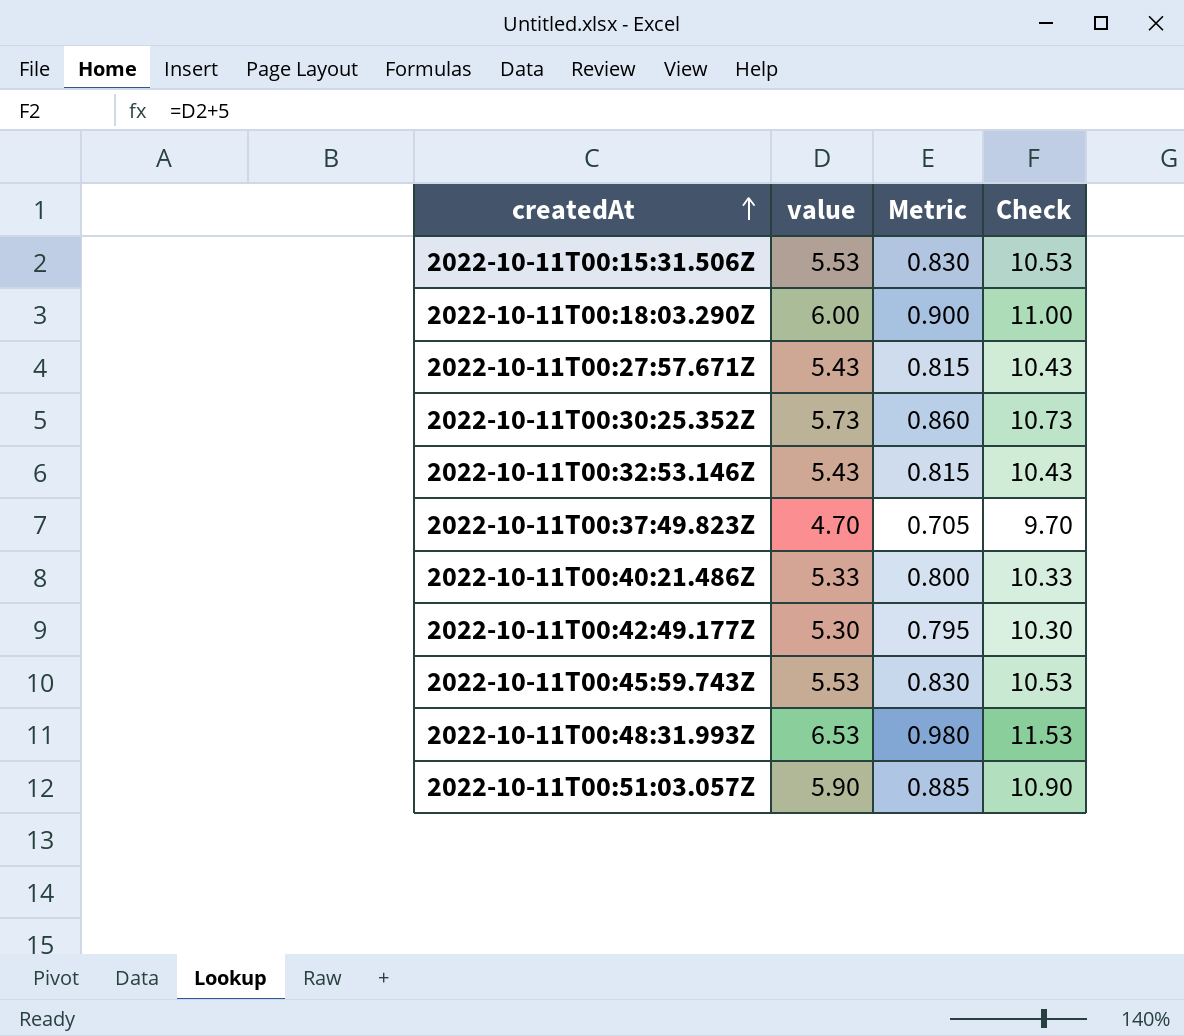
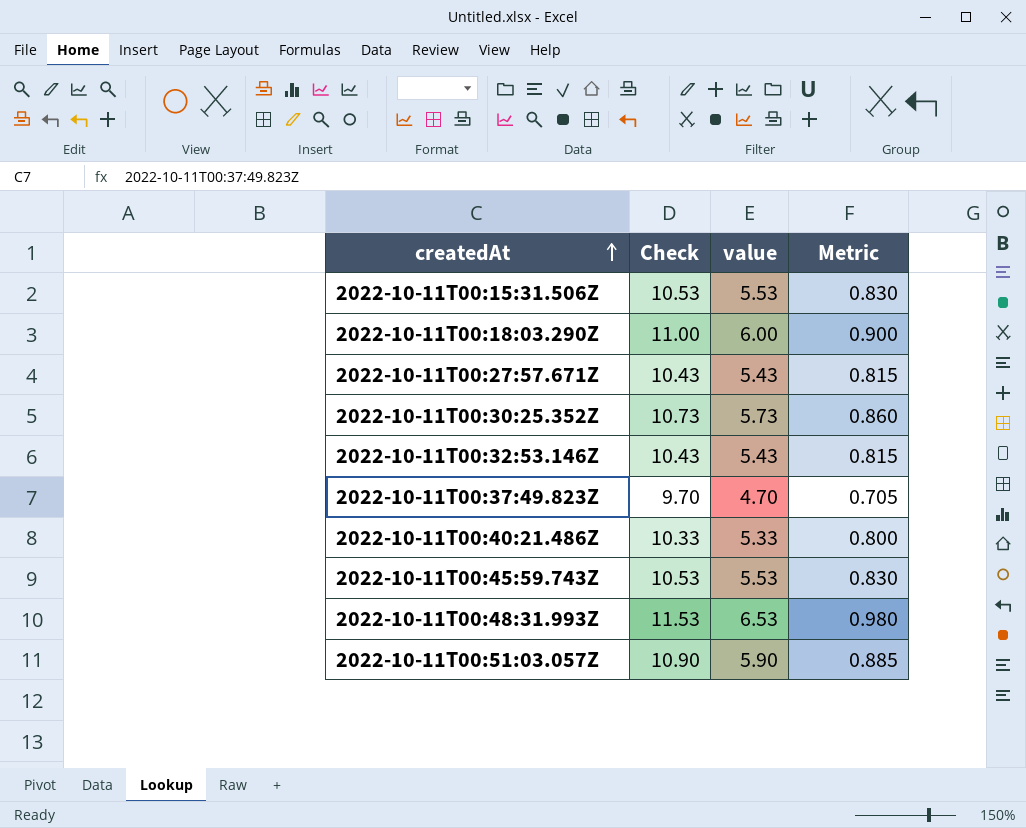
column Check | position: 4 -> 2
row 2022-10-11T00:42:49.177Z: 5.30 | 0.795 | 10.30 -> none

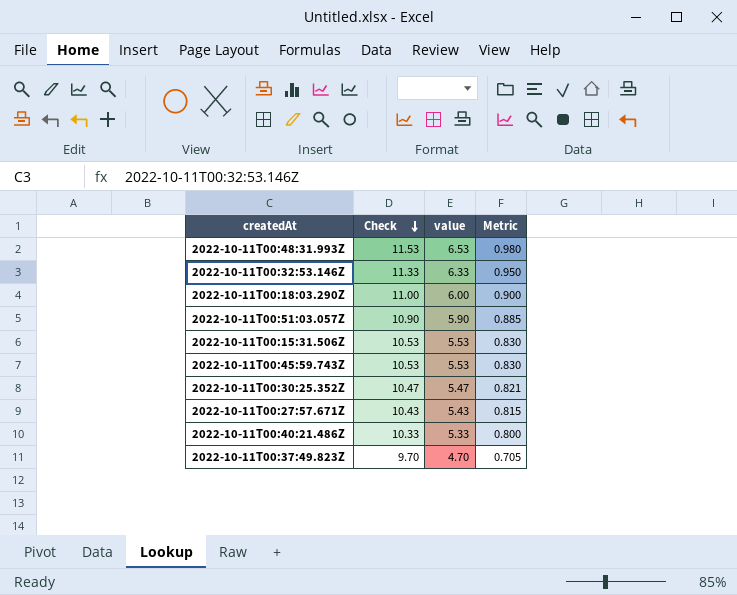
row order: createdAt ascending -> Check descending
2022-10-11T00:32:53.146Z | Check: 10.43 -> 11.33
2022-10-11T00:32:53.146Z | value: 5.43 -> 6.33
2022-10-11T00:32:53.146Z | Metric: 0.815 -> 0.950
2022-10-11T00:30:25.352Z | Check: 10.73 -> 10.47
2022-10-11T00:30:25.352Z | value: 5.73 -> 5.47
2022-10-11T00:30:25.352Z | Metric: 0.860 -> 0.821

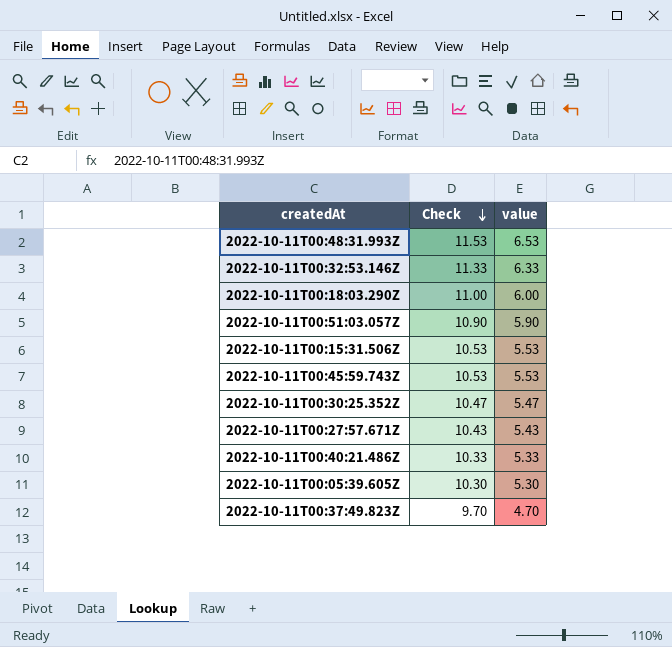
column Metric | formula: [value] * 0.15 -> none
row 2022-10-11T00:05:39.605Z: none -> 10.30 | 5.30

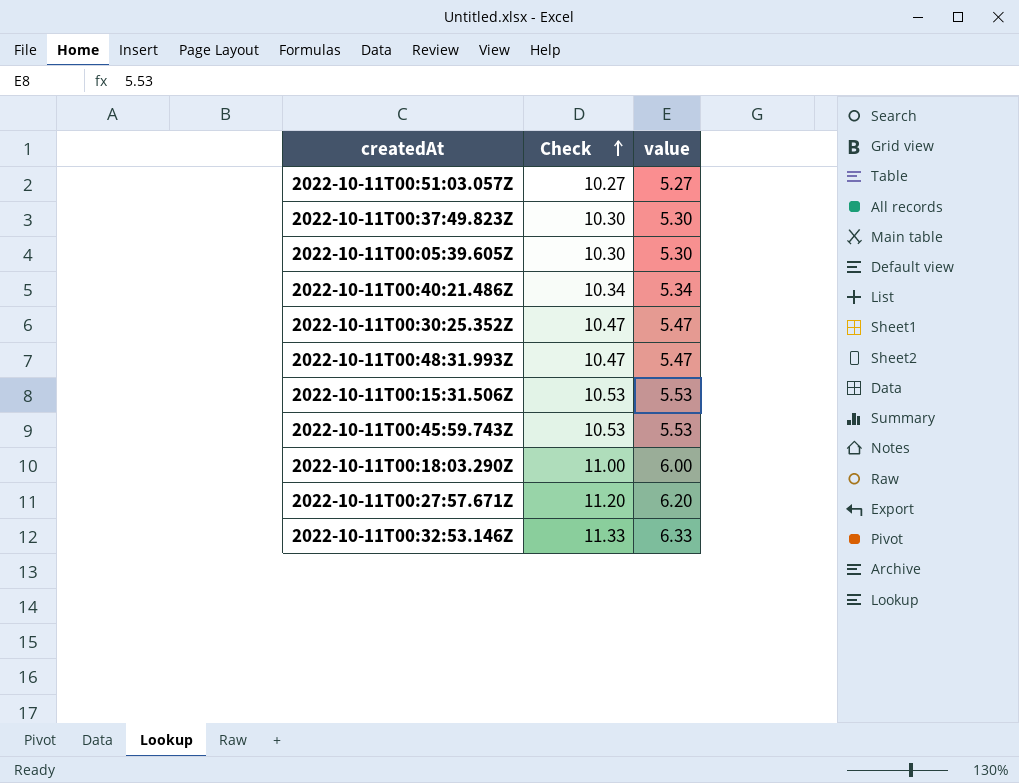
row order: Check descending -> Check ascending
2022-10-11T00:51:03.057Z | Check: 10.90 -> 10.27
2022-10-11T00:51:03.057Z | value: 5.90 -> 5.27
2022-10-11T00:37:49.823Z | Check: 9.70 -> 10.30
2022-10-11T00:37:49.823Z | value: 4.70 -> 5.30
2022-10-11T00:40:21.486Z | Check: 10.33 -> 10.34
2022-10-11T00:40:21.486Z | value: 5.33 -> 5.34
2022-10-11T00:48:31.993Z | Check: 11.53 -> 10.47
2022-10-11T00:48:31.993Z | value: 6.53 -> 5.47
2022-10-11T00:27:57.671Z | Check: 10.43 -> 11.20
2022-10-11T00:27:57.671Z | value: 5.43 -> 6.20

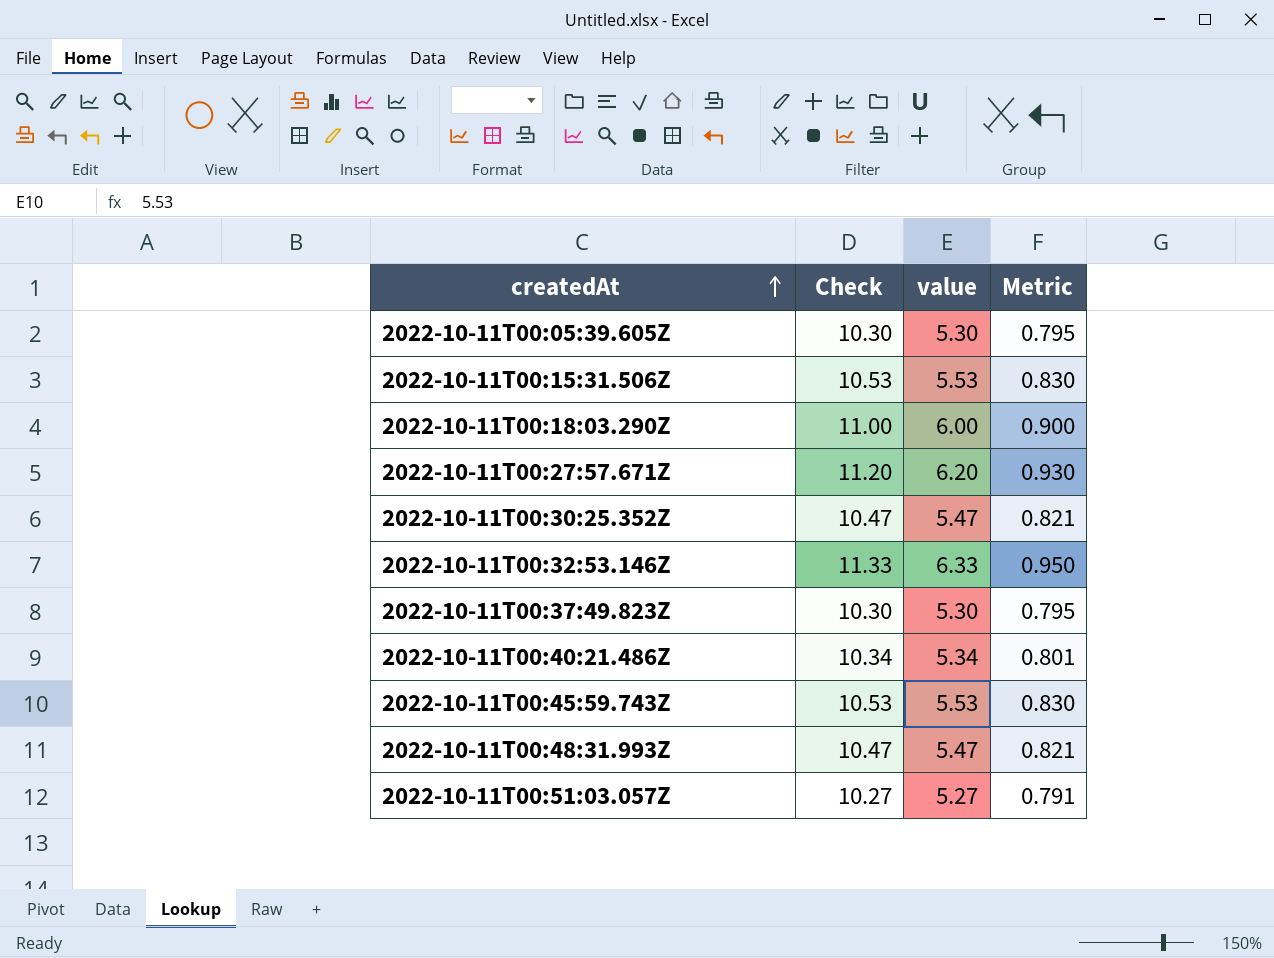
row order: Check ascending -> createdAt ascending
column Metric | formula: none -> [value] * 0.15

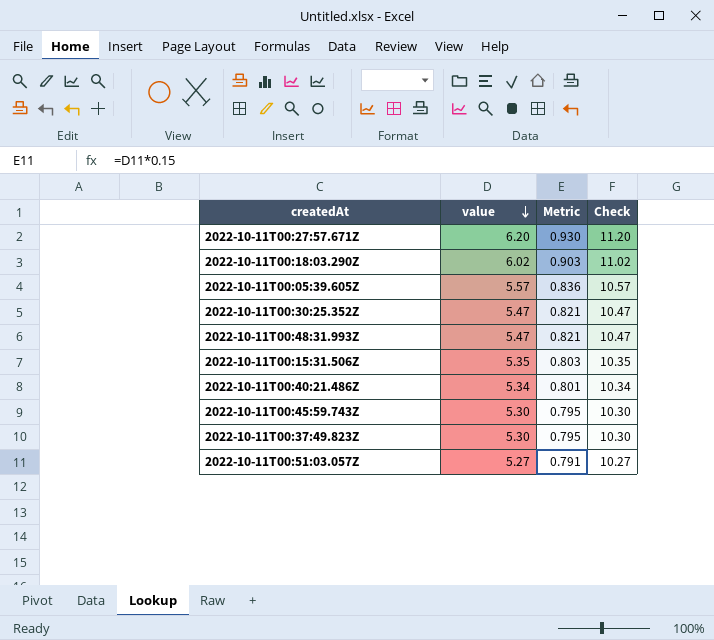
row order: createdAt ascending -> value descending
column Check | position: 2 -> 4
row 2022-10-11T00:32:53.146Z: 11.33 | 6.33 | 0.950 -> none
2022-10-11T00:18:03.290Z | value: 6.00 -> 6.02
2022-10-11T00:18:03.290Z | Metric: 0.900 -> 0.903
2022-10-11T00:18:03.290Z | Check: 11.00 -> 11.02
2022-10-11T00:05:39.605Z | value: 5.30 -> 5.57
2022-10-11T00:05:39.605Z | Metric: 0.795 -> 0.836
2022-10-11T00:05:39.605Z | Check: 10.30 -> 10.57
2022-10-11T00:15:31.506Z | value: 5.53 -> 5.35
2022-10-11T00:15:31.506Z | Metric: 0.830 -> 0.803
2022-10-11T00:15:31.506Z | Check: 10.53 -> 10.35
2022-10-11T00:45:59.743Z | value: 5.53 -> 5.30
2022-10-11T00:45:59.743Z | Metric: 0.830 -> 0.795
2022-10-11T00:45:59.743Z | Check: 10.53 -> 10.30

